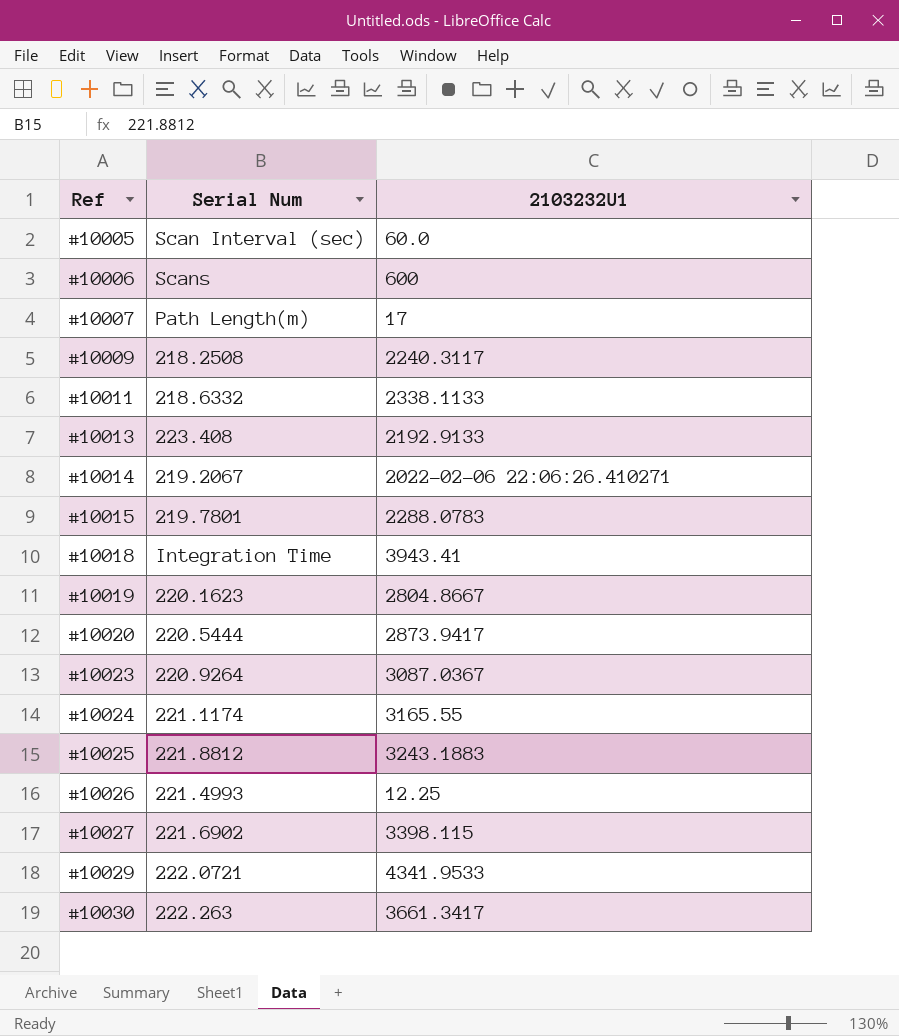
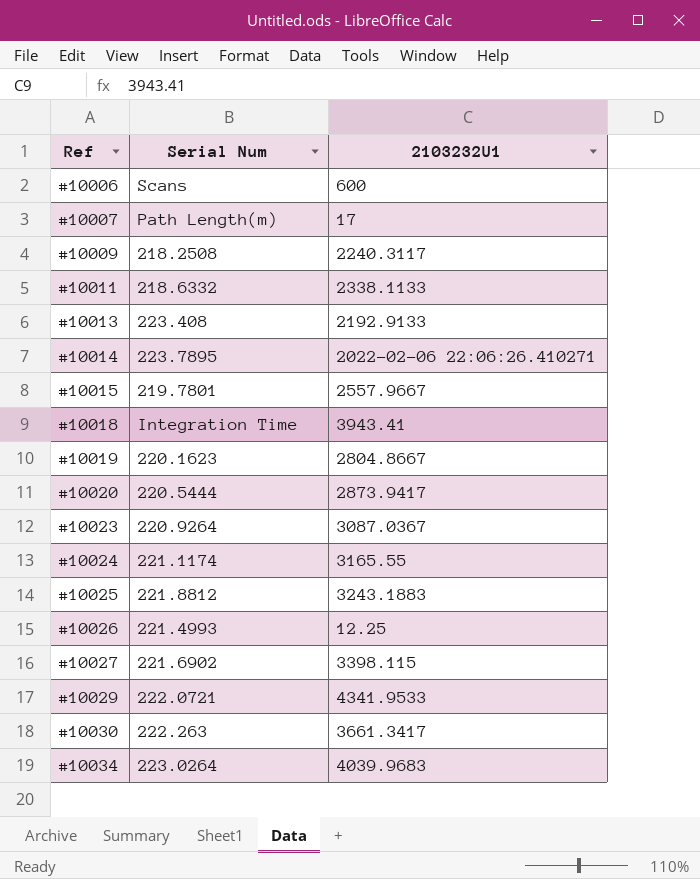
row #10005: Scan Interval (sec) | 60.0 -> none
#10014 | Serial Num: 219.2067 -> 223.7895
#10015 | 2103232U1: 2288.0783 -> 2557.9667
row #10034: none -> 223.0264 | 4039.9683

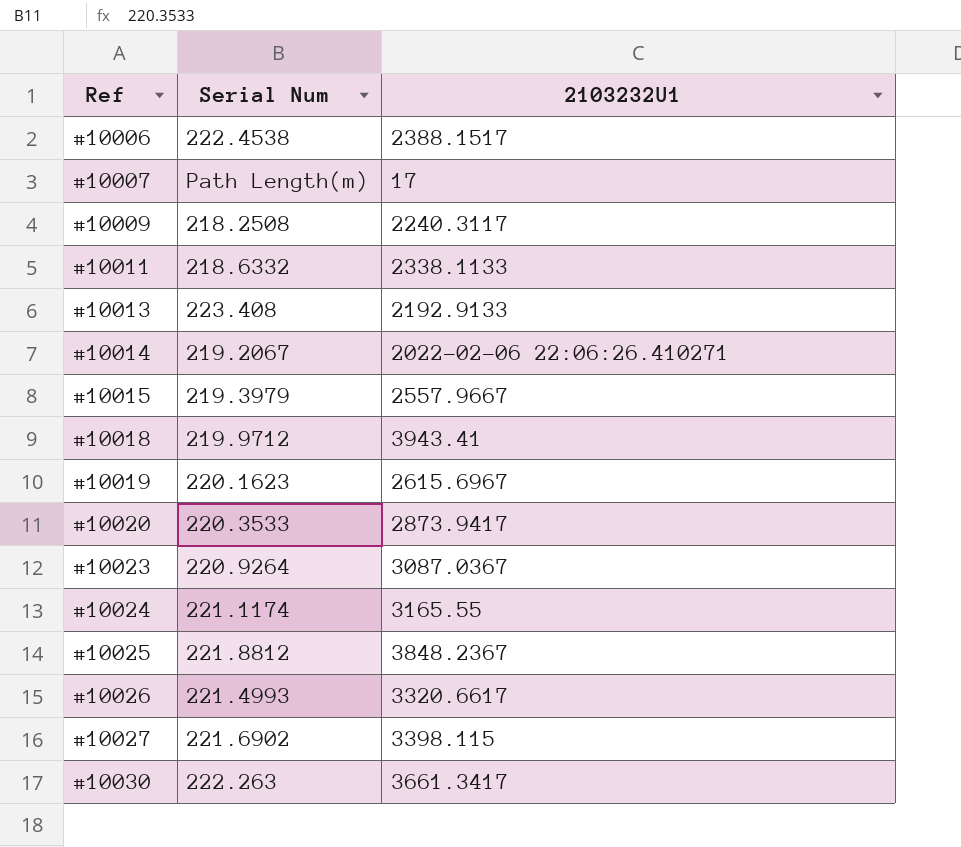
row #10029: 222.0721 | 4341.9533 -> none
row #10034: 223.0264 | 4039.9683 -> none
#10006 | Serial Num: Scans -> 222.4538
#10006 | 2103232U1: 600 -> 2388.1517
#10014 | Serial Num: 223.7895 -> 219.2067
#10015 | Serial Num: 219.7801 -> 219.3979
#10018 | Serial Num: Integration Time -> 219.9712
#10019 | 2103232U1: 2804.8667 -> 2615.6967
#10020 | Serial Num: 220.5444 -> 220.3533
#10025 | 2103232U1: 3243.1883 -> 3848.2367
#10026 | 2103232U1: 12.25 -> 3320.6617

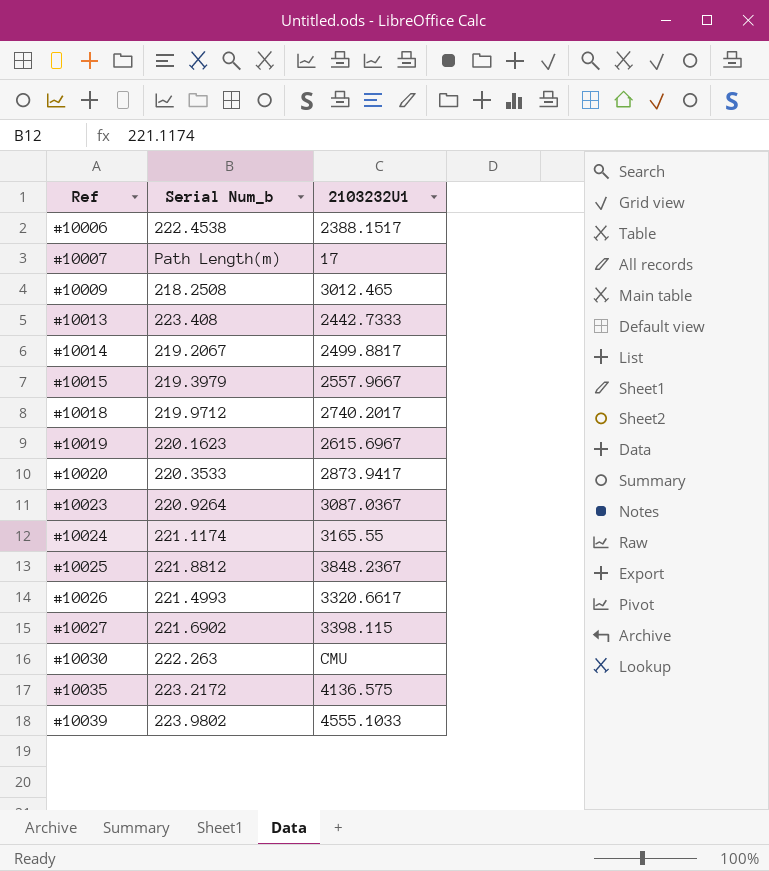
column name: Serial Num -> Serial Num_b
row #10011: 218.6332 | 2338.1133 -> none
#10009 | 2103232U1: 2240.3117 -> 3012.465
#10013 | 2103232U1: 2192.9133 -> 2442.7333
#10014 | 2103232U1: 2022-02-06 22:06:26.410271 -> 2499.8817
#10018 | 2103232U1: 3943.41 -> 2740.2017
#10030 | 2103232U1: 3661.3417 -> CMU
row #10035: none -> 223.2172 | 4136.575
row #10039: none -> 223.9802 | 4555.1033

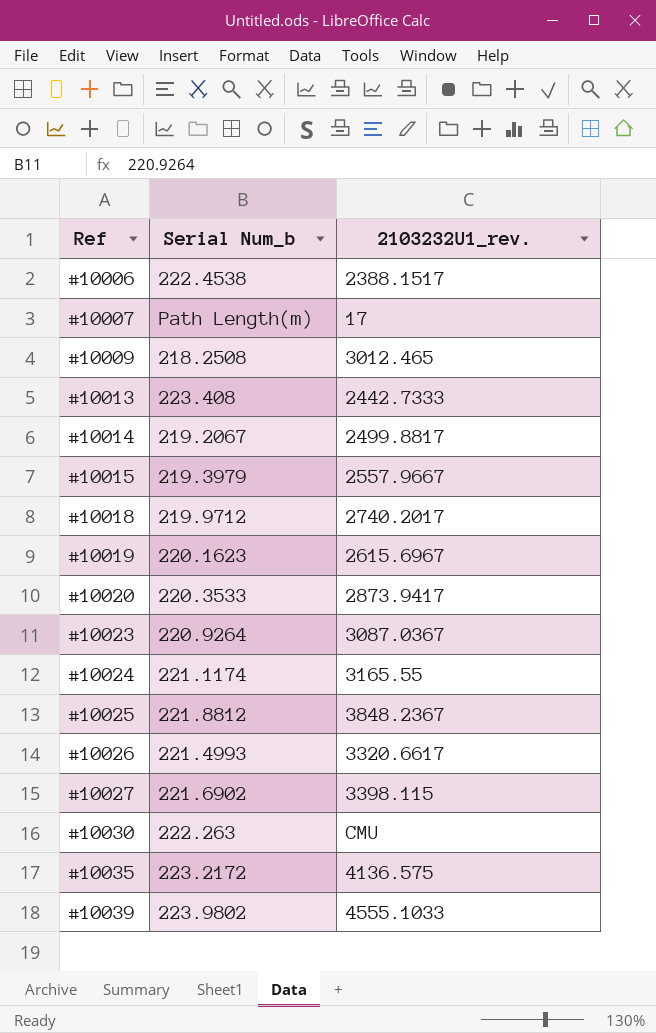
column name: 2103232U1 -> 2103232U1_rev.

